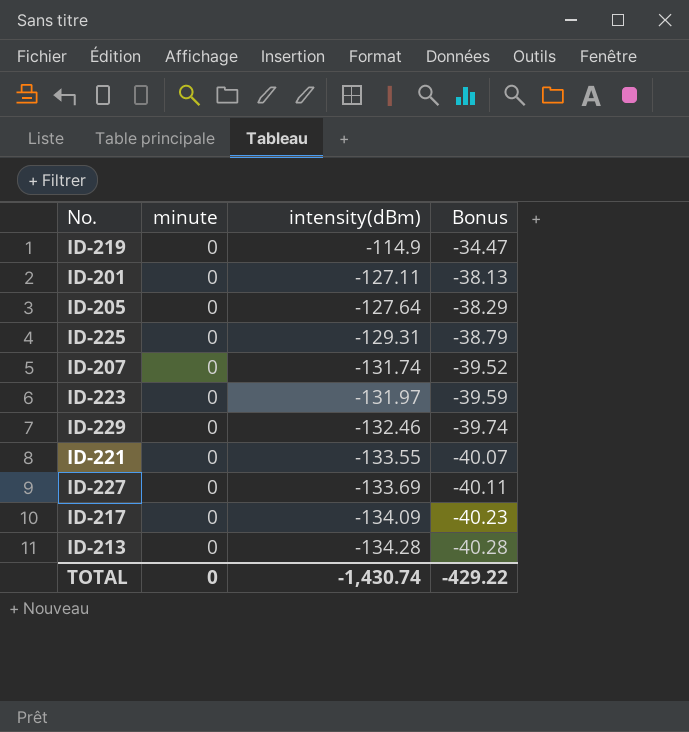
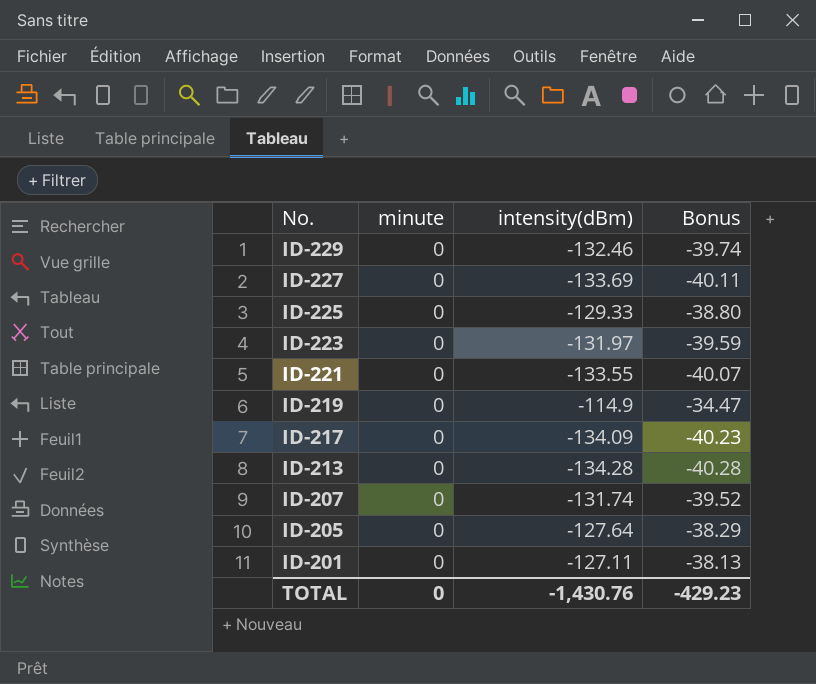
row order: intensity(dBm) descending -> No. descending
ID-225 | intensity(dBm): -129.31 -> -129.33
ID-225 | Bonus: -38.79 -> -38.80
TOTAL | intensity(dBm): -1,430.74 -> -1,430.76
TOTAL | Bonus: -429.22 -> -429.23

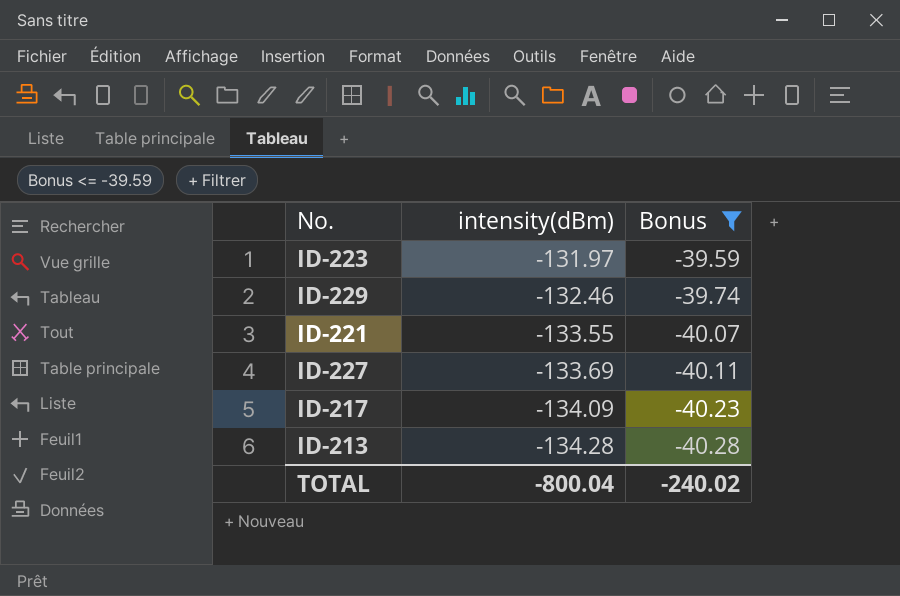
filter: none -> Bonus <= -39.59
row order: No. descending -> intensity(dBm) descending
column minute | position: 2 -> none
TOTAL | intensity(dBm): -1,430.76 -> -800.04
TOTAL | Bonus: -429.23 -> -240.02

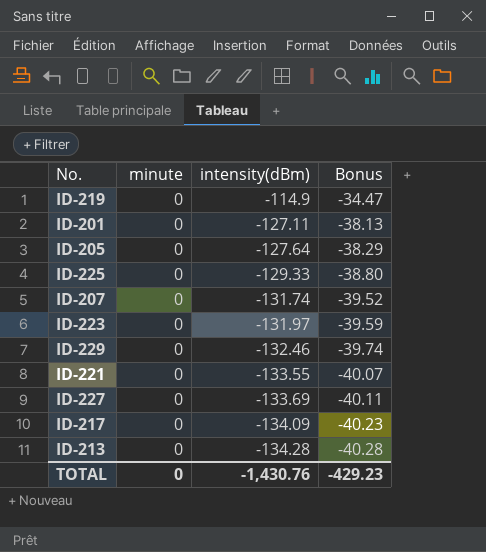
filter: Bonus <= -39.59 -> none
column minute | position: none -> 2
TOTAL | intensity(dBm): -800.04 -> -1,430.76
TOTAL | Bonus: -240.02 -> -429.23

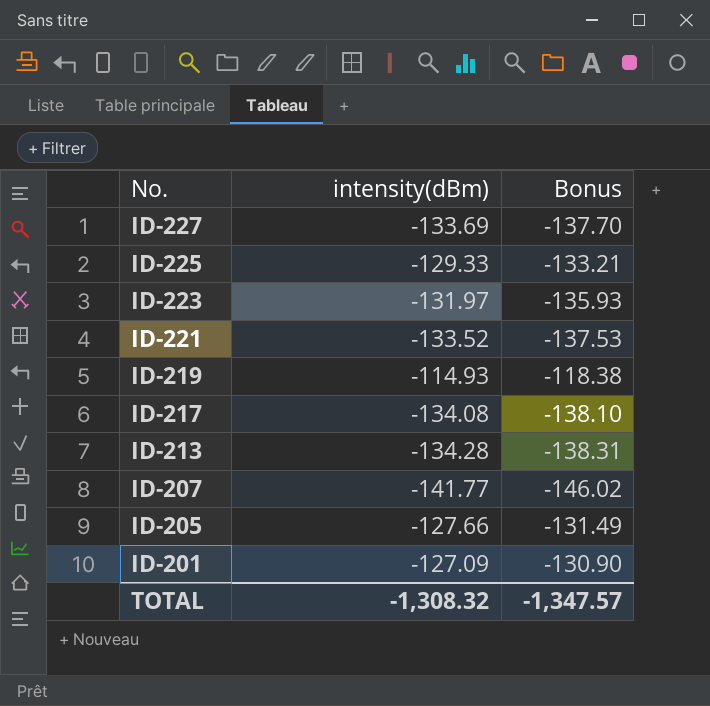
row order: intensity(dBm) descending -> No. descending
column minute | position: 2 -> none
column Bonus | formula: [intensity(dBm)] * 0.3 -> [intensity(dBm)] * 1.03
row ID-229: 0 | -132.46 | -39.74 -> none
ID-221 | intensity(dBm): -133.55 -> -133.52
ID-219 | intensity(dBm): -114.9 -> -114.93
ID-217 | intensity(dBm): -134.09 -> -134.08
ID-207 | intensity(dBm): -131.74 -> -141.77
ID-205 | intensity(dBm): -127.64 -> -127.66
ID-201 | intensity(dBm): -127.11 -> -127.09
TOTAL | intensity(dBm): -1,430.76 -> -1,308.32
TOTAL | Bonus: -429.23 -> -1,347.57

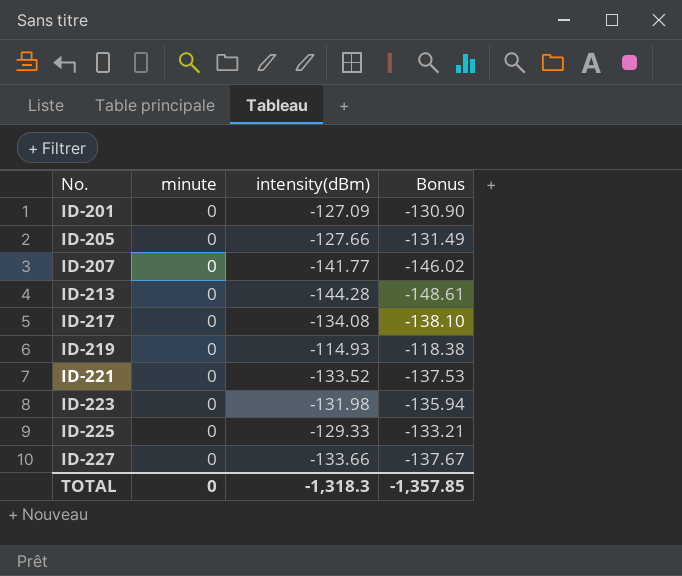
row order: No. descending -> No. ascending
column minute | position: none -> 2
ID-213 | intensity(dBm): -134.28 -> -144.28
ID-213 | Bonus: -138.31 -> -148.61
ID-223 | intensity(dBm): -131.97 -> -131.98
ID-223 | Bonus: -135.93 -> -135.94
ID-227 | intensity(dBm): -133.69 -> -133.66
ID-227 | Bonus: -137.70 -> -137.67
TOTAL | intensity(dBm): -1,308.32 -> -1,318.3
TOTAL | Bonus: -1,347.57 -> -1,357.85

